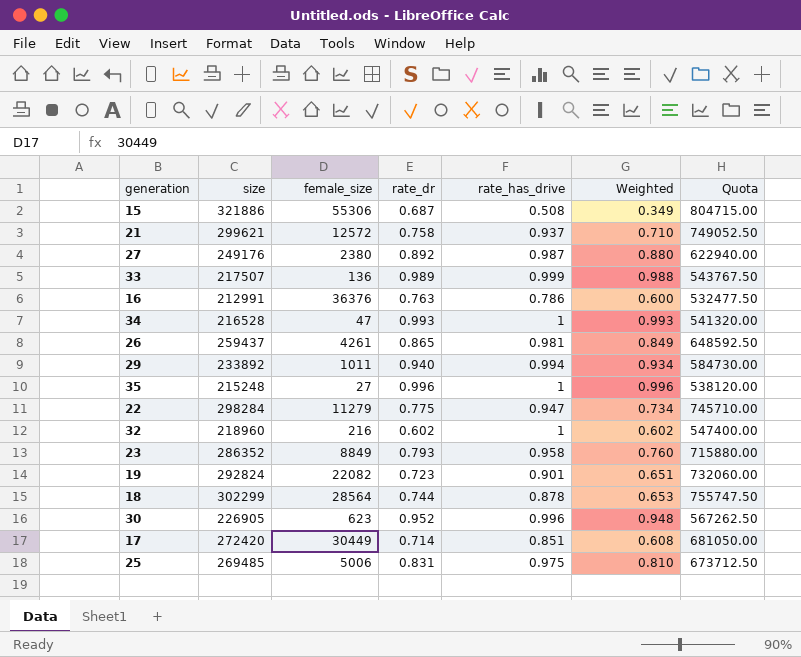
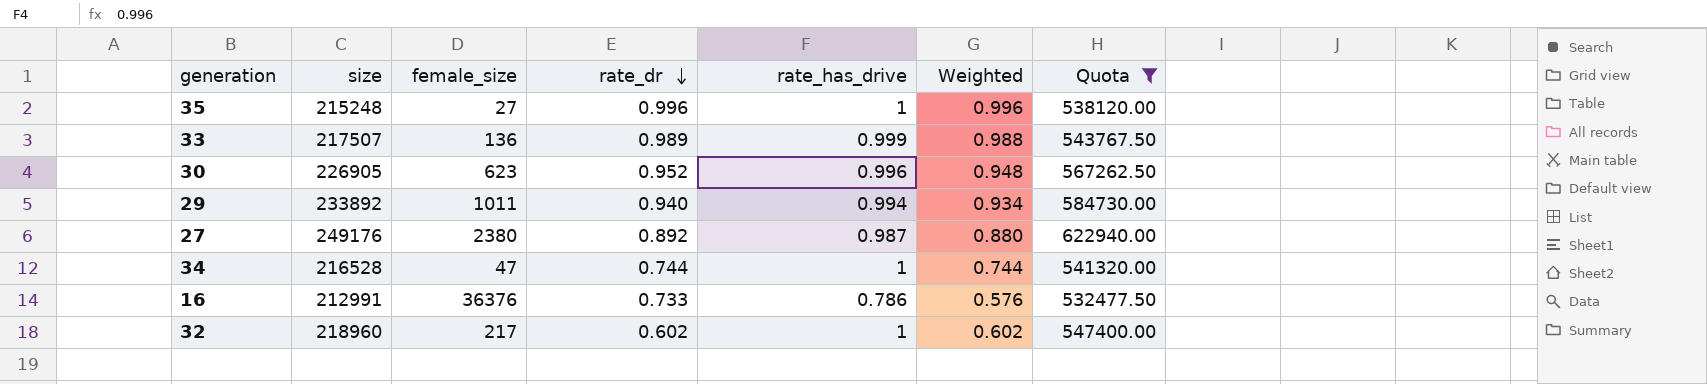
filter: none -> Quota <= 622940.00
row order: none -> rate_dr descending
34 | rate_dr: 0.993 -> 0.744
34 | Weighted: 0.993 -> 0.744
16 | rate_dr: 0.763 -> 0.733
16 | Weighted: 0.600 -> 0.576
32 | female_size: 216 -> 217

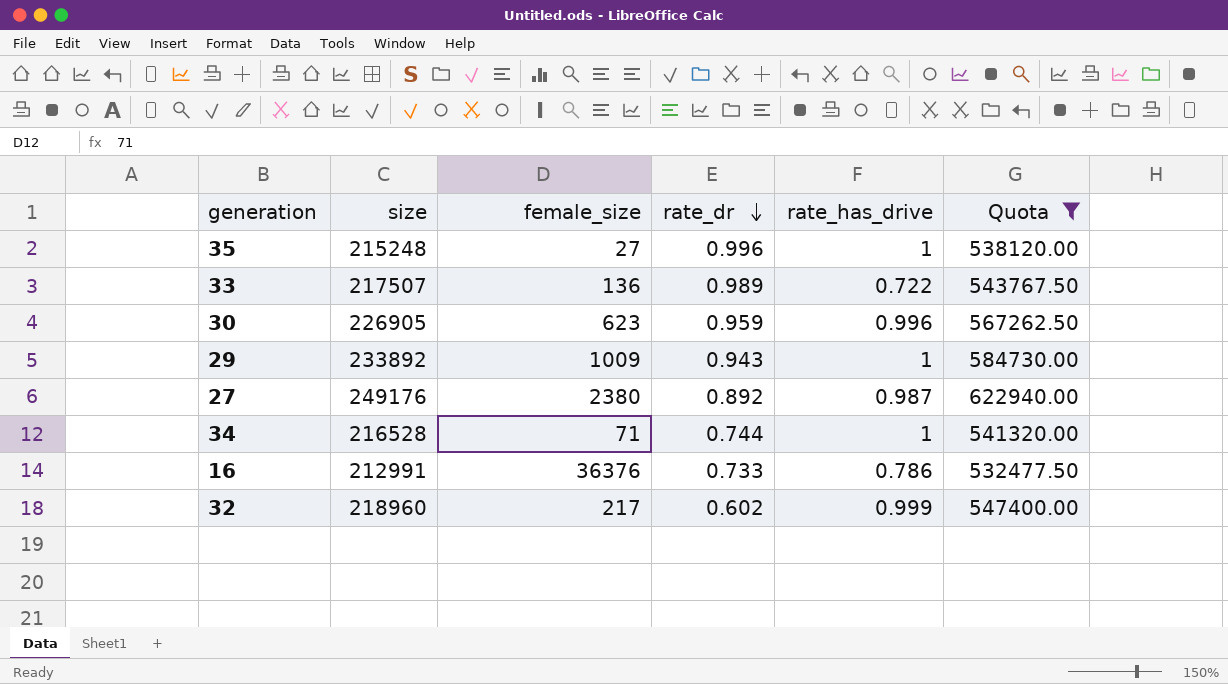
column Weighted | formula: [rate_dr] * [rate_has_drive] -> none
33 | rate_has_drive: 0.999 -> 0.722
30 | rate_dr: 0.952 -> 0.959
29 | female_size: 1011 -> 1009
29 | rate_dr: 0.940 -> 0.943
29 | rate_has_drive: 0.994 -> 1
34 | female_size: 47 -> 71
32 | rate_has_drive: 1 -> 0.999

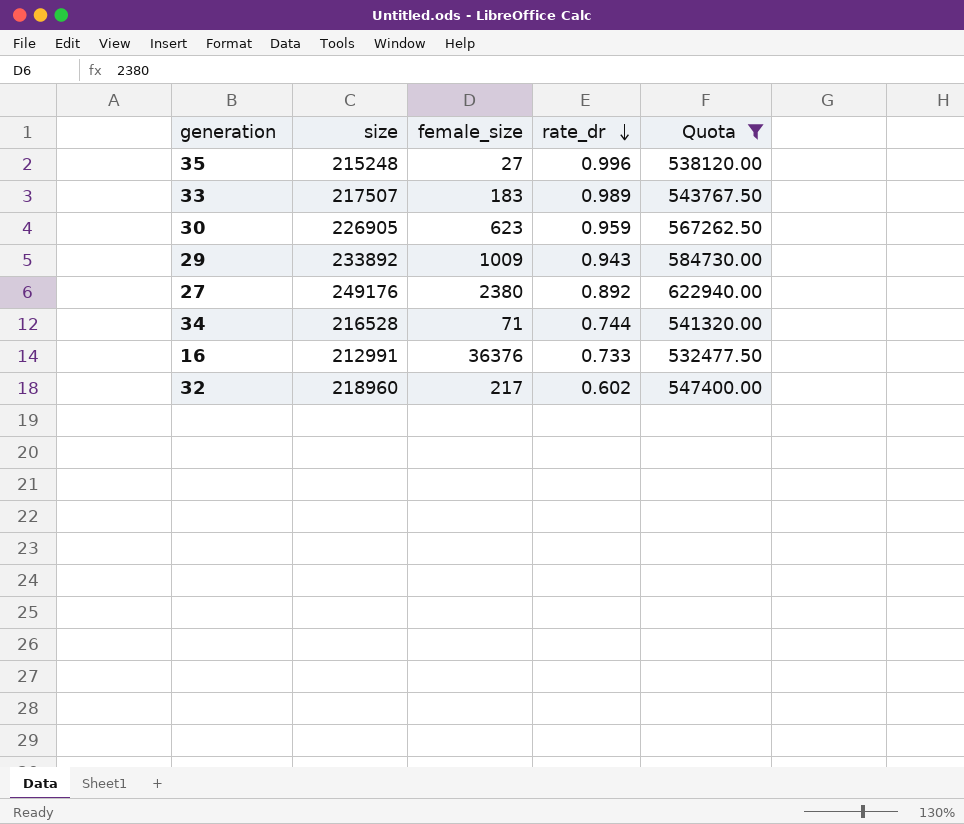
column rate_has_drive | position: 5 -> none
33 | female_size: 136 -> 183

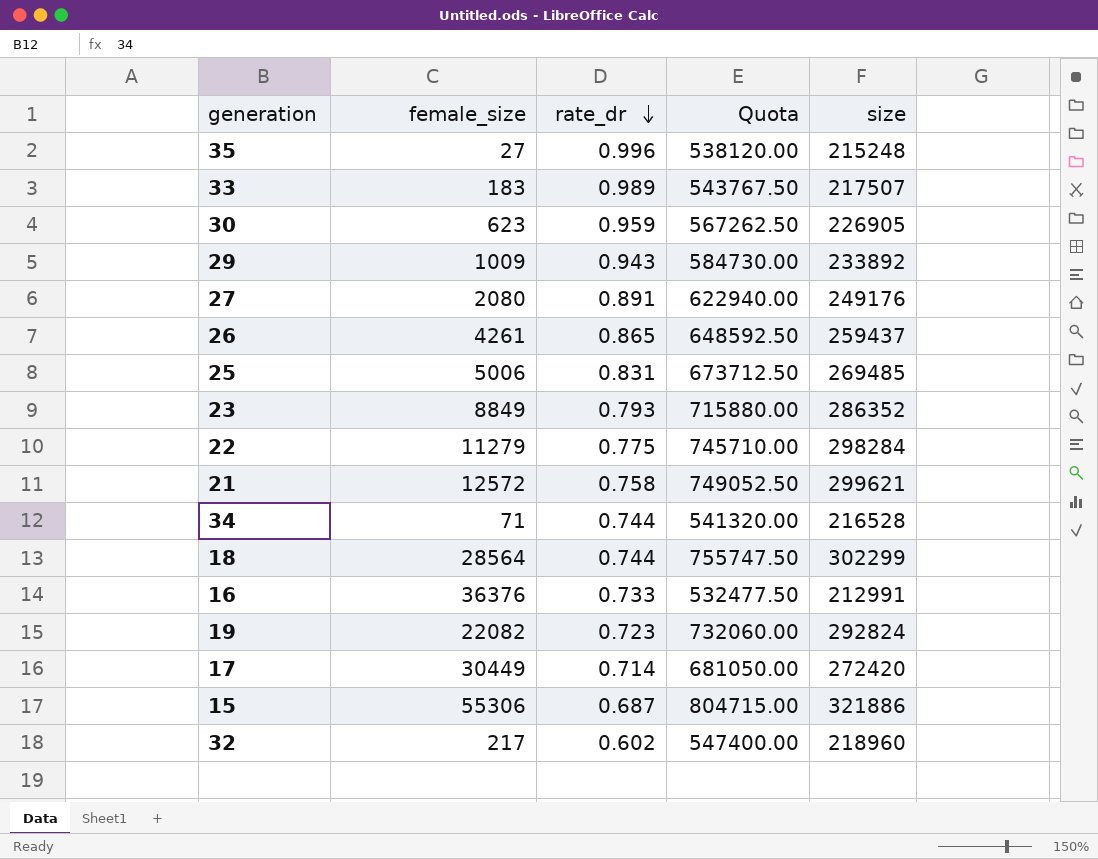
filter: Quota <= 622940.00 -> none
column size | position: 2 -> 5
27 | female_size: 2380 -> 2080
27 | rate_dr: 0.892 -> 0.891

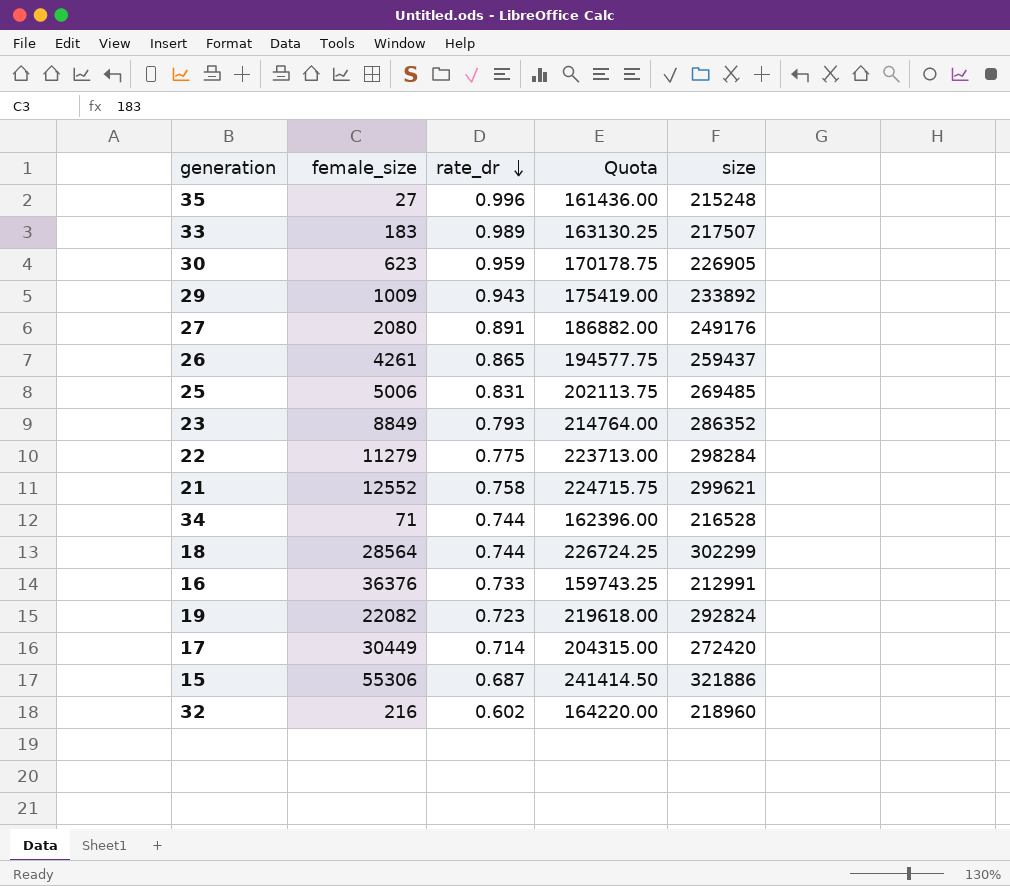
column Quota | formula: [size] * 2.5 -> [size] * 0.75
21 | female_size: 12572 -> 12552
32 | female_size: 217 -> 216

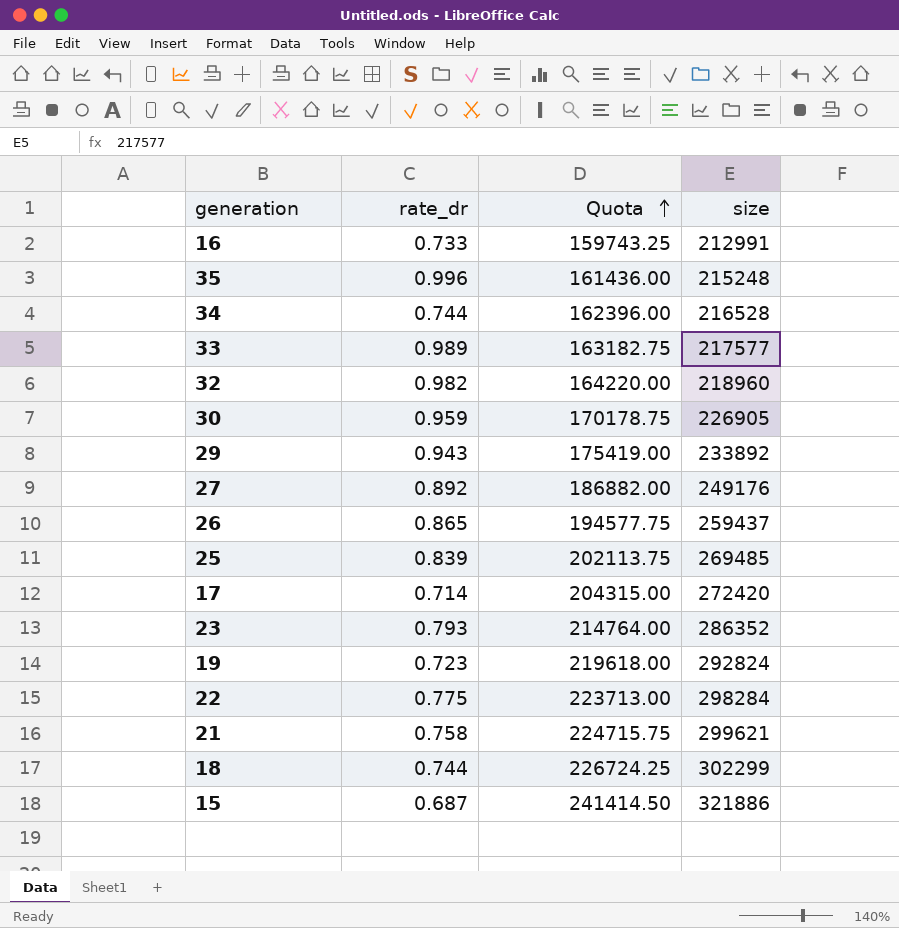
row order: rate_dr descending -> Quota ascending
column female_size | position: 2 -> none
33 | Quota: 163130.25 -> 163182.75
33 | size: 217507 -> 217577
32 | rate_dr: 0.602 -> 0.982
27 | rate_dr: 0.891 -> 0.892
25 | rate_dr: 0.831 -> 0.839

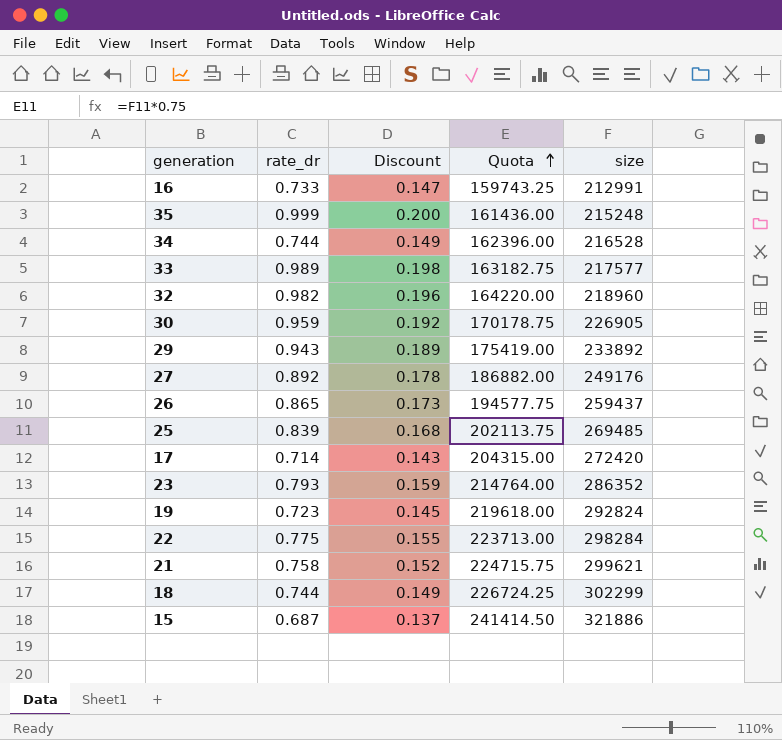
column Discount | formula: none -> [rate_dr] * 0.2
35 | rate_dr: 0.996 -> 0.999

